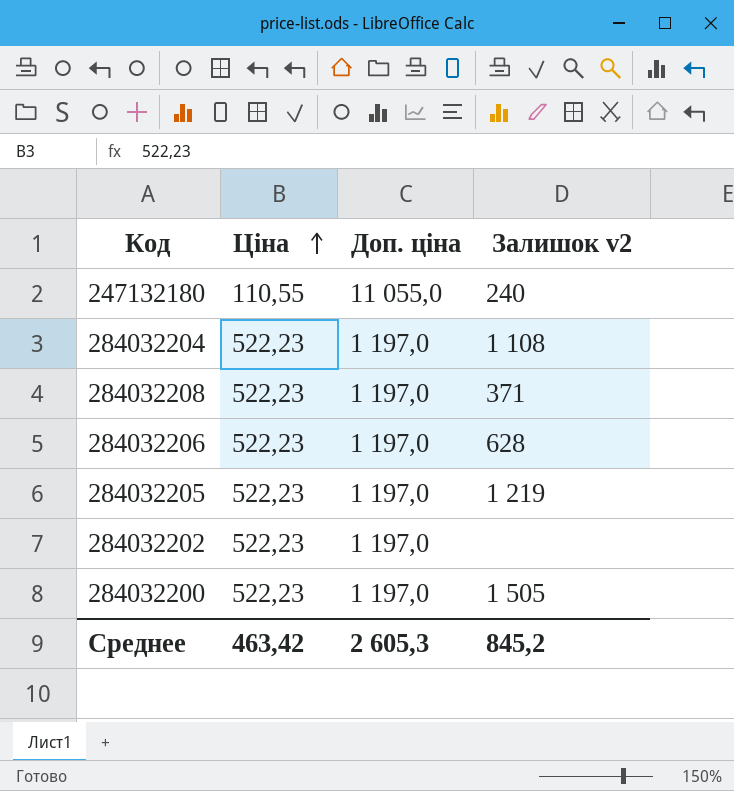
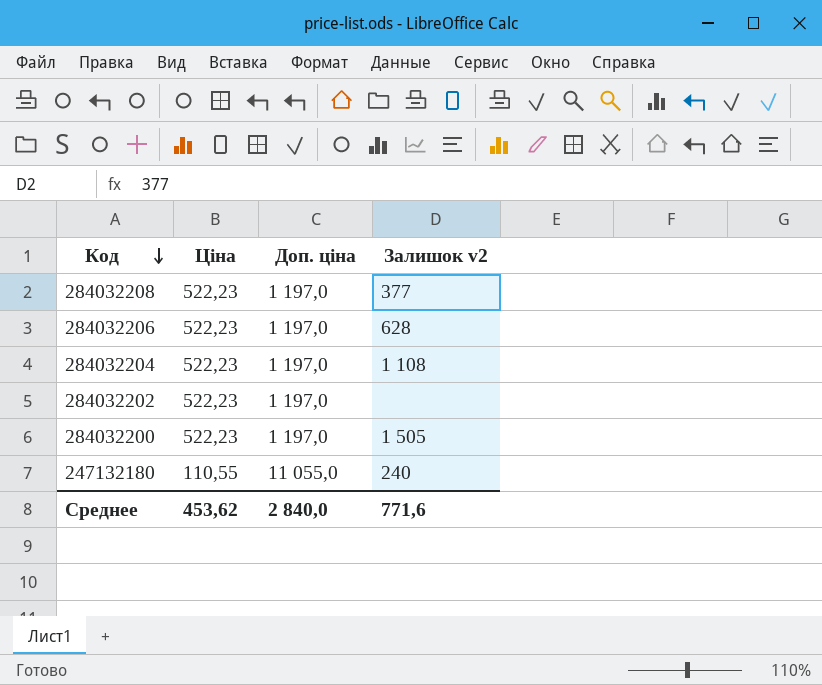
row order: Ціна ascending -> Код descending
row 284032205: 522,23 | 1 197,0 | 1 219 -> none
284032208 | Залишок v2: 371 -> 377
Среднее | Ціна: 463,42 -> 453,62
Среднее | Доп. ціна: 2 605,3 -> 2 840,0
Среднее | Залишок v2: 845,2 -> 771,6

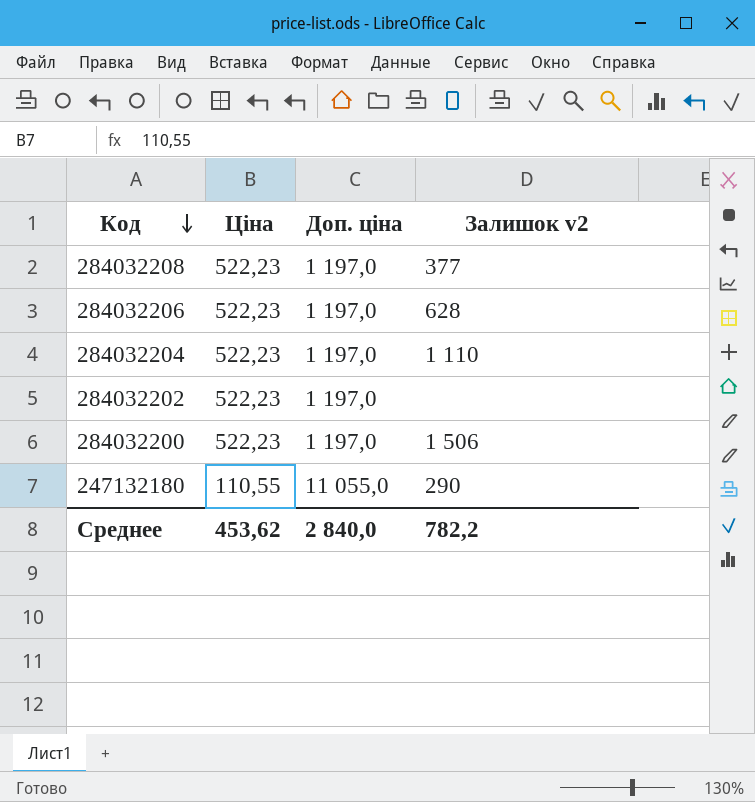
284032204 | Залишок v2: 1 108 -> 1 110
284032200 | Залишок v2: 1 505 -> 1 506
247132180 | Залишок v2: 240 -> 290
Среднее | Залишок v2: 771,6 -> 782,2

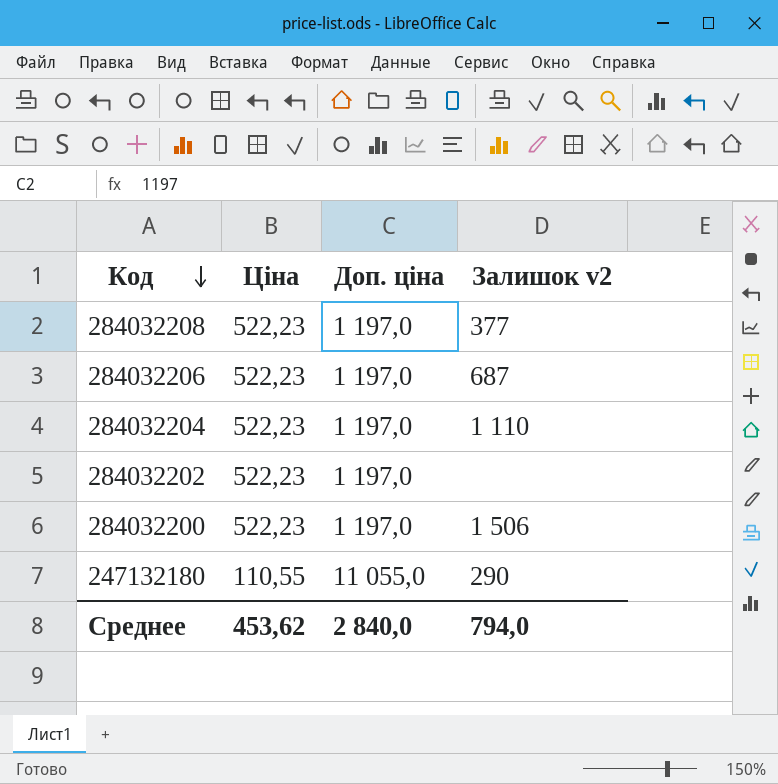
284032206 | Залишок v2: 628 -> 687
Среднее | Залишок v2: 782,2 -> 794,0

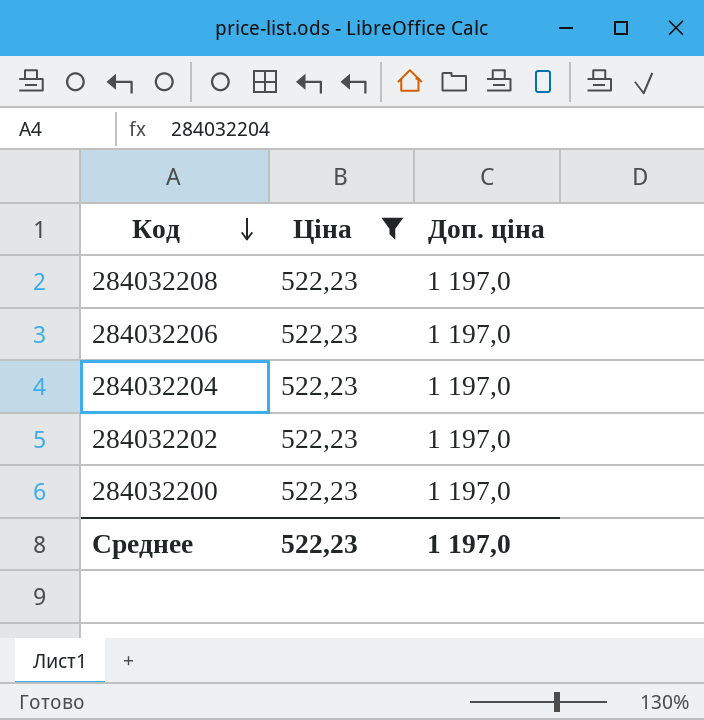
filter: none -> Ціна = 522,23
column Залишок v2 | position: 4 -> none
Среднее | Ціна: 453,62 -> 522,23
Среднее | Доп. ціна: 2 840,0 -> 1 197,0

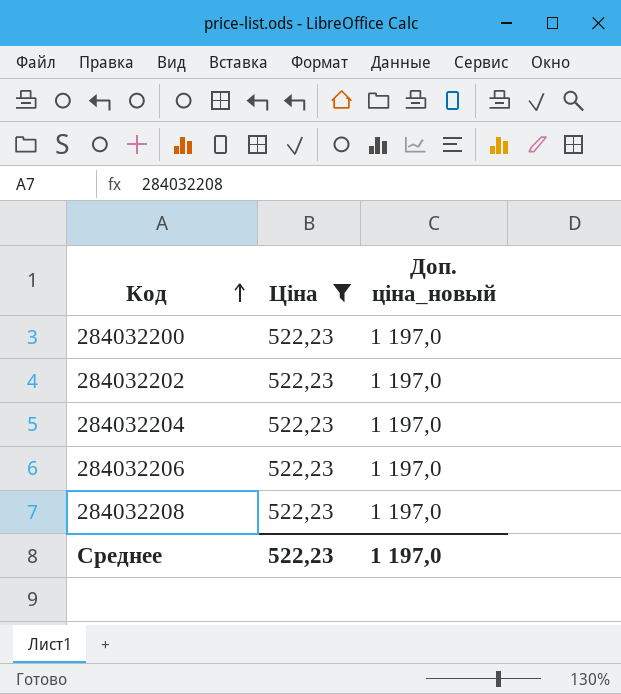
row order: Код descending -> Код ascending
column name: Доп. ціна -> Доп. ціна_новый

